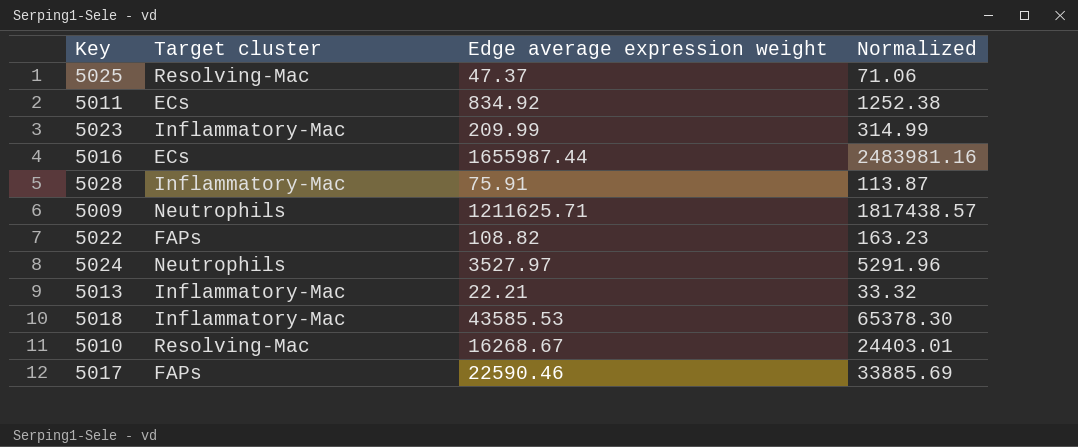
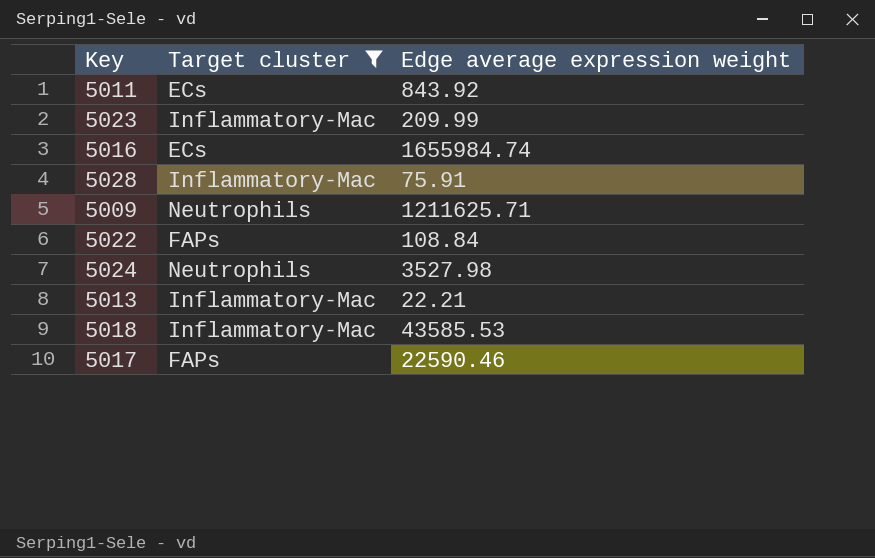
filter: none -> Target cluster != Resolving-Mac
column Normalized | formula: [Edge average expression weight] * 1.5 -> none
5011 | Edge average expression weight: 834.92 -> 843.92
5016 | Edge average expression weight: 1655987.44 -> 1655984.74
5022 | Edge average expression weight: 108.82 -> 108.84
5024 | Edge average expression weight: 3527.97 -> 3527.98

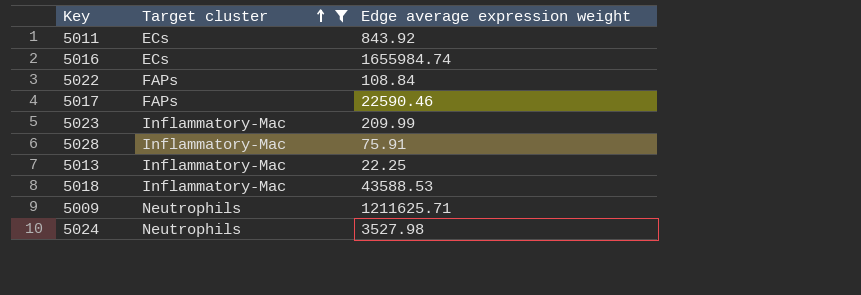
row order: none -> Target cluster ascending
5013 | Edge average expression weight: 22.21 -> 22.25
5018 | Edge average expression weight: 43585.53 -> 43588.53

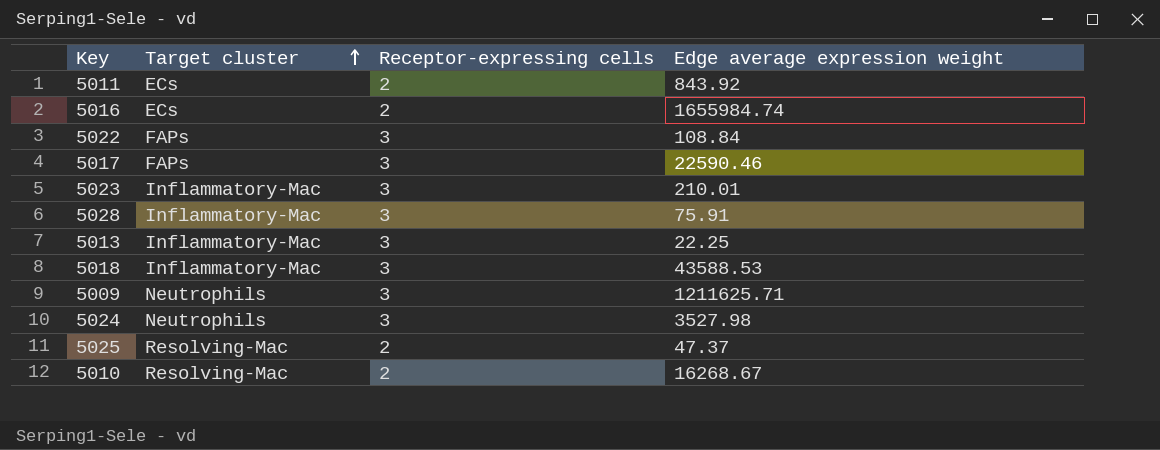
filter: Target cluster != Resolving-Mac -> none
column Receptor-expressing cells | position: none -> 3
5023 | Edge average expression weight: 209.99 -> 210.01

